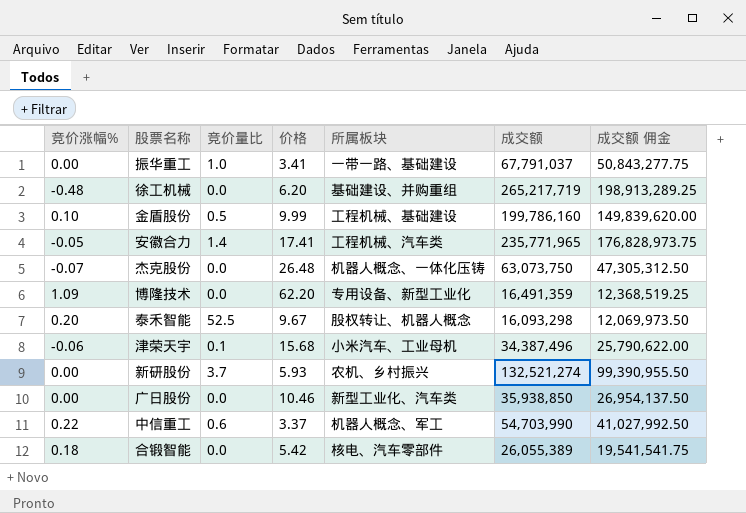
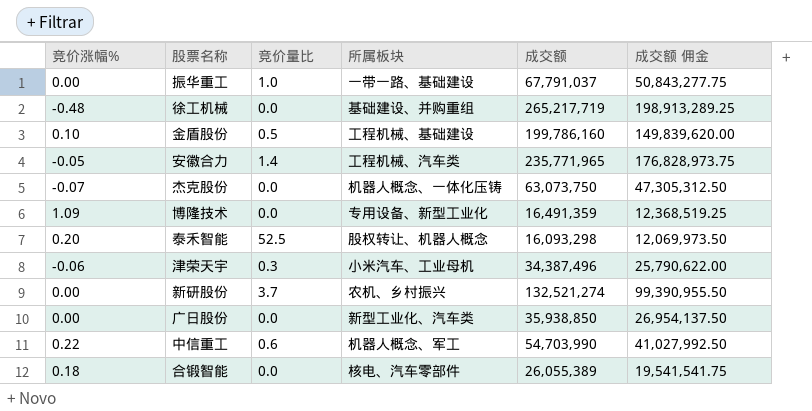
column 价格 | position: 4 -> none
津荣天宇 | 竞价量比: 0.1 -> 0.3

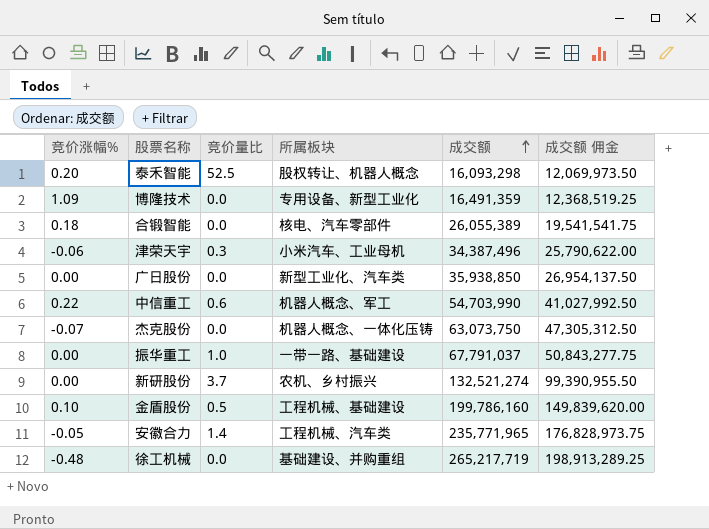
row order: none -> 成交额 ascending

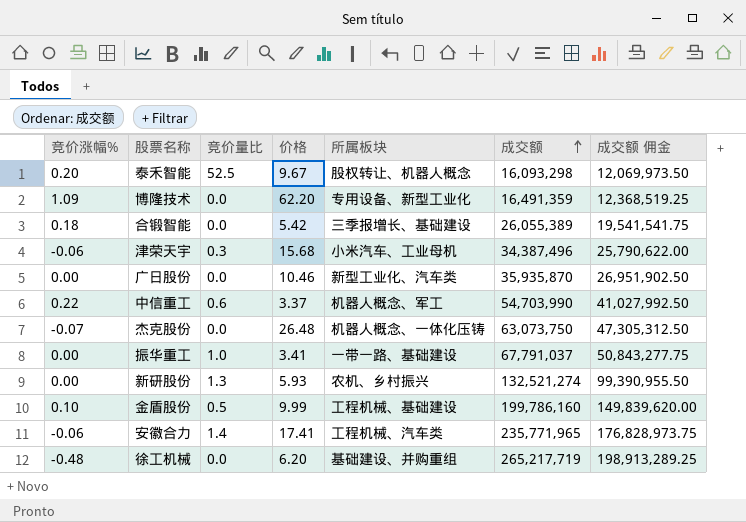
column 价格 | position: none -> 4
合锻智能 | 所属板块: 核电、汽车零部件 -> 三季报增长、基础建设
广日股份 | 成交额: 35,938,850 -> 35,935,870
广日股份 | 成交额 佣金: 26,954,137.50 -> 26,951,902.50
新研股份 | 竞价量比: 3.7 -> 1.3
安徽合力 | 竞价涨幅%: -0.05 -> -0.06

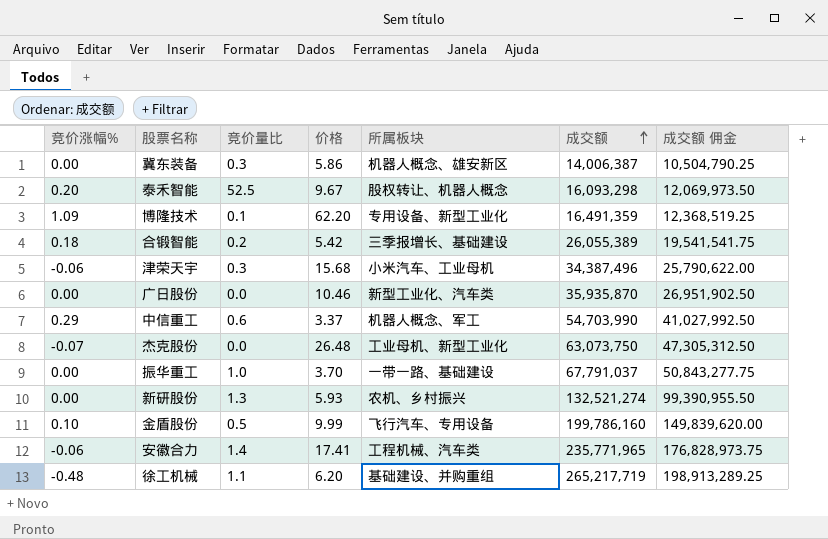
row 冀东装备: none -> 0.00 | 0.3 | 5.86 | 机器人概念、雄安新区 | 14,006,387 | 10,504,790.25
博隆技术 | 竞价量比: 0.0 -> 0.1
合锻智能 | 竞价量比: 0.0 -> 0.2
中信重工 | 竞价涨幅%: 0.22 -> 0.29
杰克股份 | 所属板块: 机器人概念、一体化压铸 -> 工业母机、新型工业化
振华重工 | 价格: 3.41 -> 3.70
金盾股份 | 所属板块: 工程机械、基础建设 -> 飞行汽车、专用设备
徐工机械 | 竞价量比: 0.0 -> 1.1

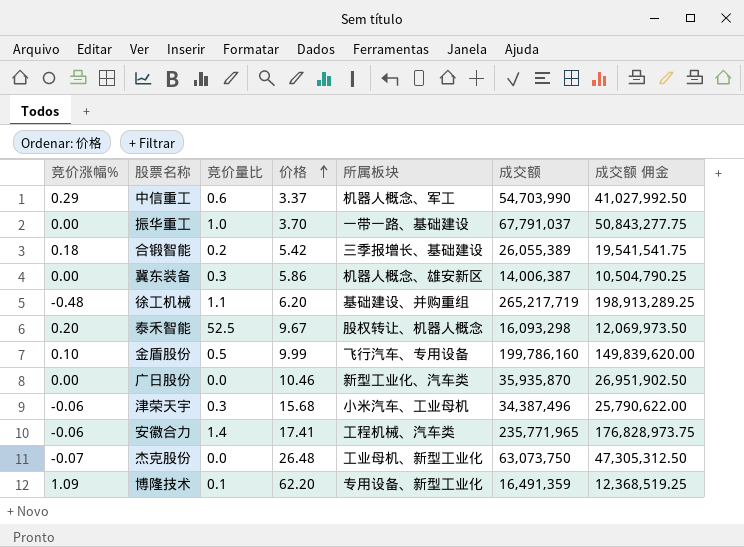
row order: 成交额 ascending -> 价格 ascending
row 新研股份: 0.00 | 1.3 | 5.93 | 农机、乡村振兴 | 132,521,274 | 99,390,955.50 -> none

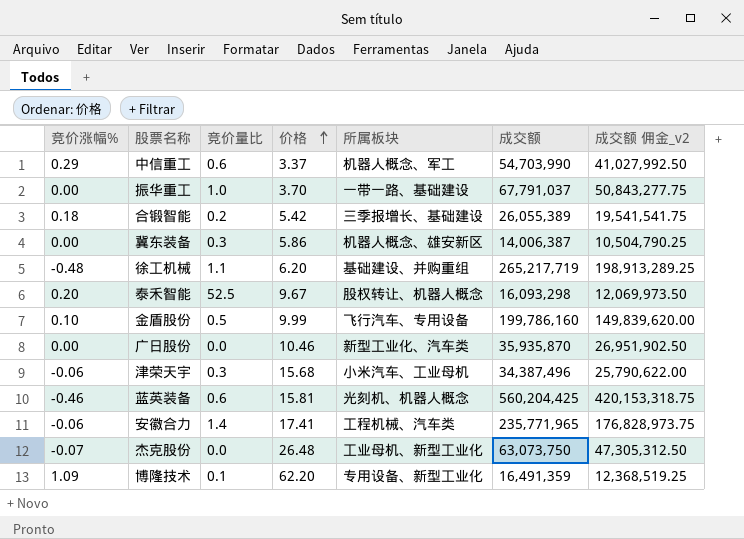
column name: 成交额 佣金 -> 成交额 佣金_v2
row 蓝英装备: none -> -0.46 | 0.6 | 15.81 | 光刻机、机器人概念 | 560,204,425 | 420,153,318.75

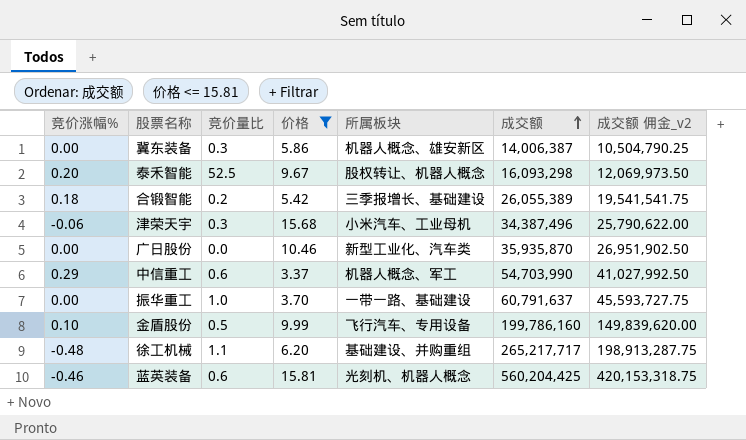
filter: none -> 价格 <= 15.81
row order: 价格 ascending -> 成交额 ascending
振华重工 | 成交额: 67,791,037 -> 60,791,637
振华重工 | 成交额 佣金_v2: 50,843,277.75 -> 45,593,727.75
徐工机械 | 成交额: 265,217,719 -> 265,217,717
徐工机械 | 成交额 佣金_v2: 198,913,289.25 -> 198,913,287.75

